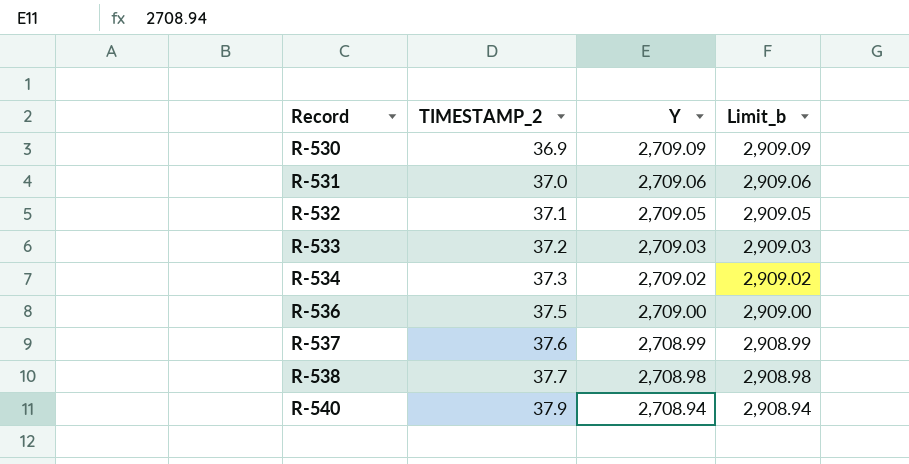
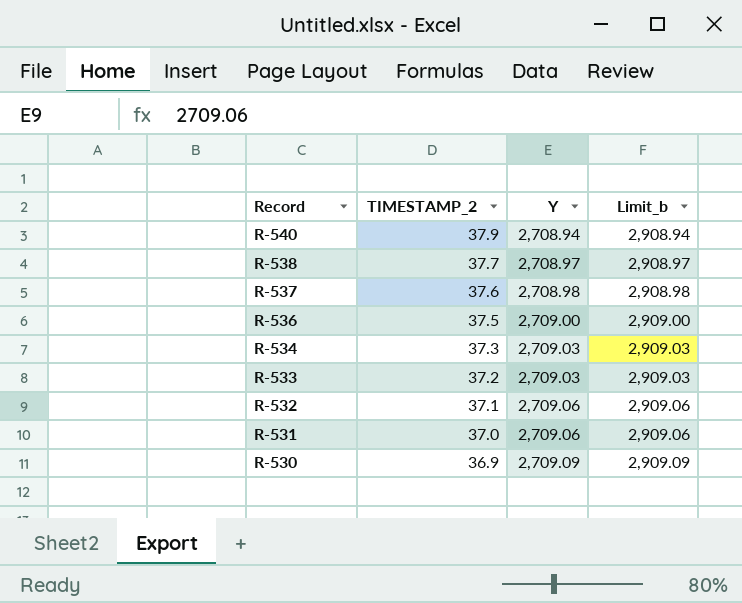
row order: Record ascending -> Record descending
R-538 | Y: 2,708.98 -> 2,708.97
R-538 | Limit_b: 2,908.98 -> 2,908.97
R-537 | Y: 2,708.99 -> 2,708.98
R-537 | Limit_b: 2,908.99 -> 2,908.98
R-534 | Y: 2,709.02 -> 2,709.03
R-534 | Limit_b: 2,909.02 -> 2,909.03
R-532 | Y: 2,709.05 -> 2,709.06
R-532 | Limit_b: 2,909.05 -> 2,909.06

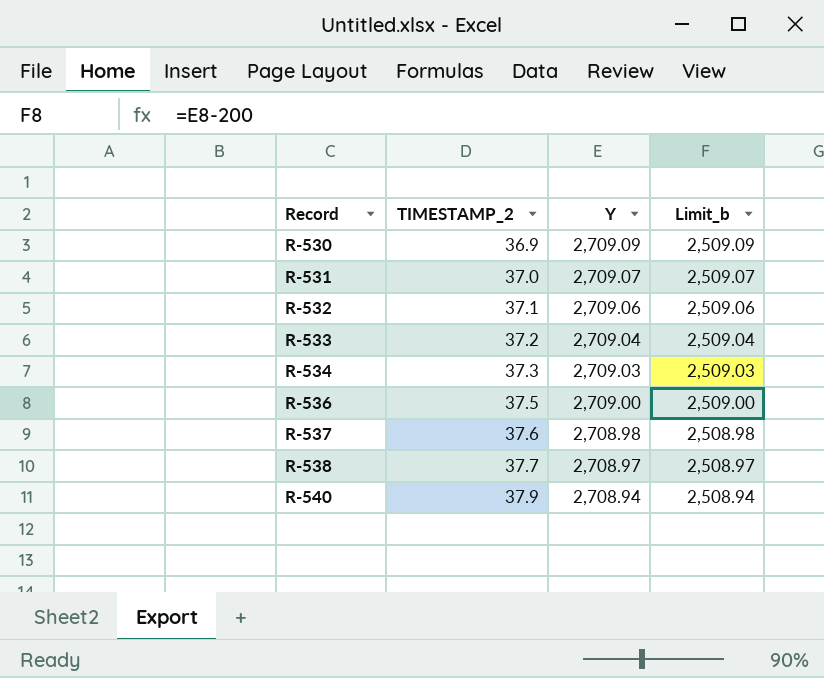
row order: Record descending -> Record ascending
column Limit_b | formula: [Y] + 200 -> [Y] - 200
R-531 | Y: 2,709.06 -> 2,709.07
R-533 | Y: 2,709.03 -> 2,709.04

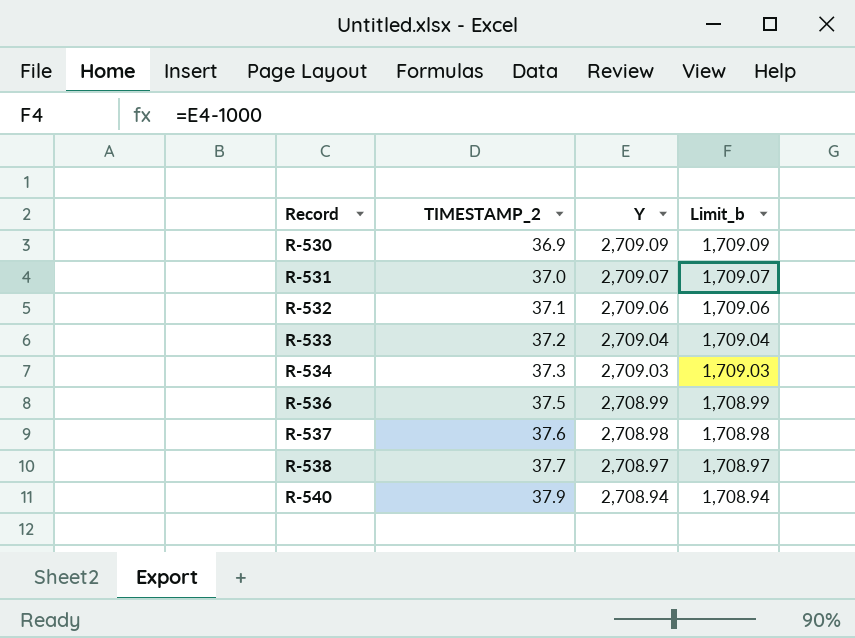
column Limit_b | formula: [Y] - 200 -> [Y] - 1000
R-536 | Y: 2,709.00 -> 2,708.99

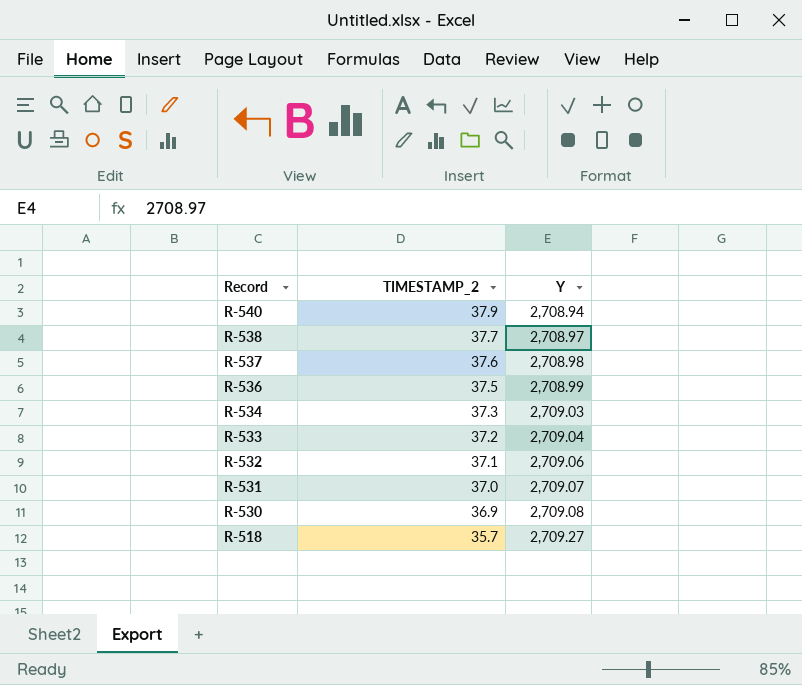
row order: Record ascending -> Record descending
column Limit_b | formula: [Y] - 1000 -> none
R-530 | Y: 2,709.09 -> 2,709.08
row R-518: none -> 35.7 | 2,709.27

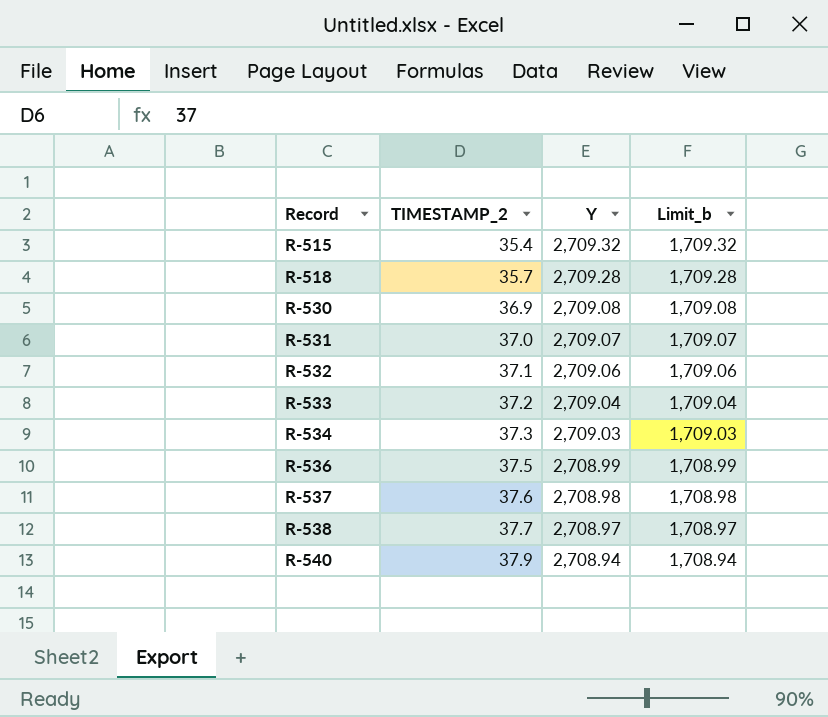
row order: Record descending -> Record ascending
column Limit_b | formula: none -> [Y] - 1000
row R-515: none -> 35.4 | 2,709.32 | 1,709.32
R-518 | Y: 2,709.27 -> 2,709.28

